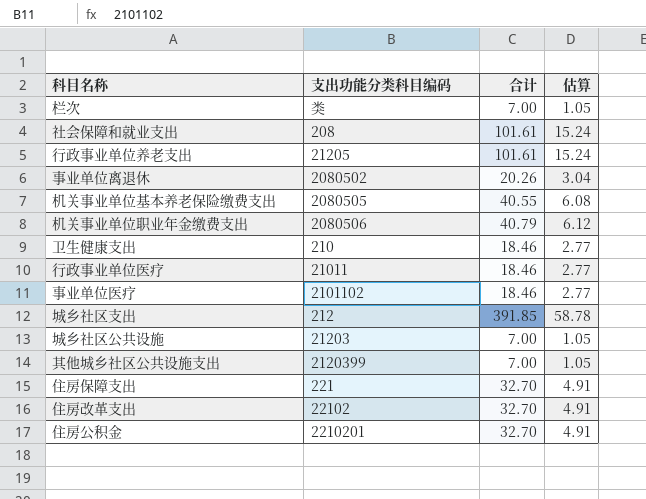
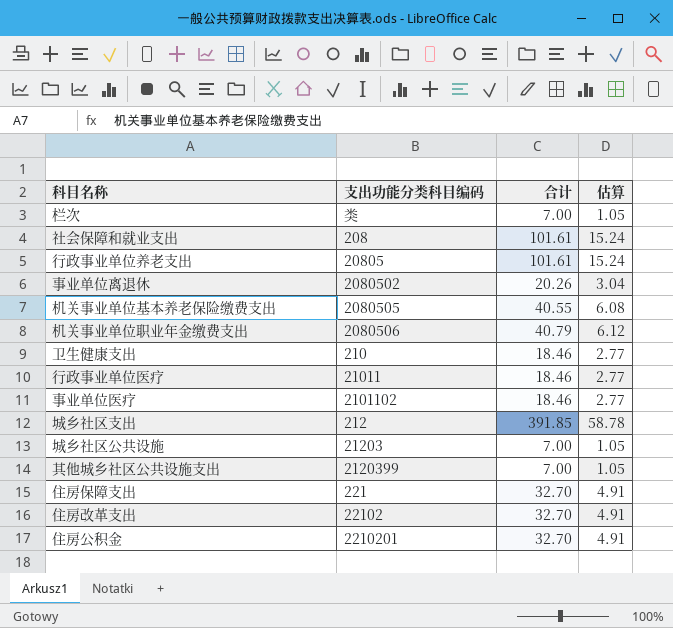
行政事业单位养老支出 | 支出功能分类科目编码: 21205 -> 20805

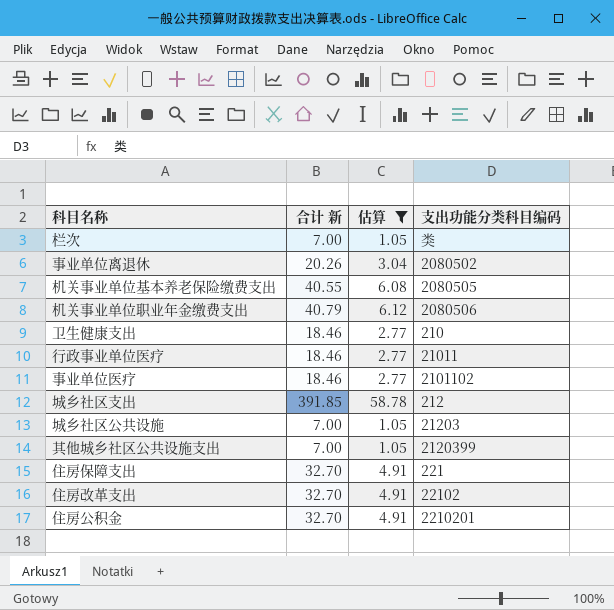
filter: none -> 估算 != 15.24
column name: 合计 -> 合计 新
column 支出功能分类科目编码 | position: 2 -> 4

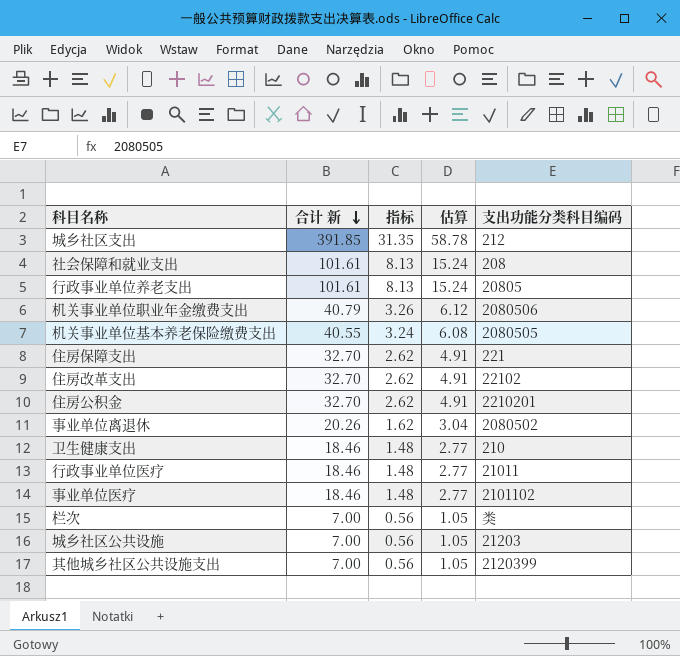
filter: 估算 != 15.24 -> none
row order: none -> 合计 新 descending
column 指标 | formula: none -> [合计 新] * 0.08

